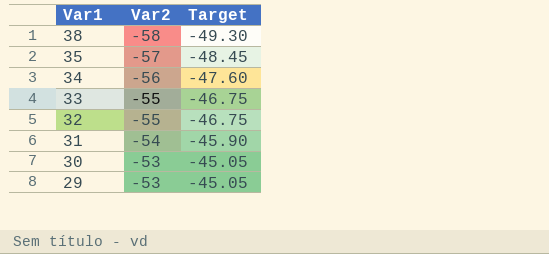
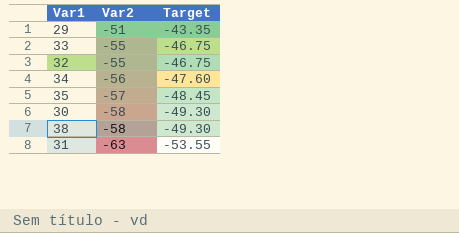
row order: Var1 descending -> Var2 descending
29 | Var2: -53 -> -51
29 | Target: -45.05 -> -43.35
30 | Var2: -53 -> -58
30 | Target: -45.05 -> -49.30
31 | Var2: -54 -> -63
31 | Target: -45.90 -> -53.55

